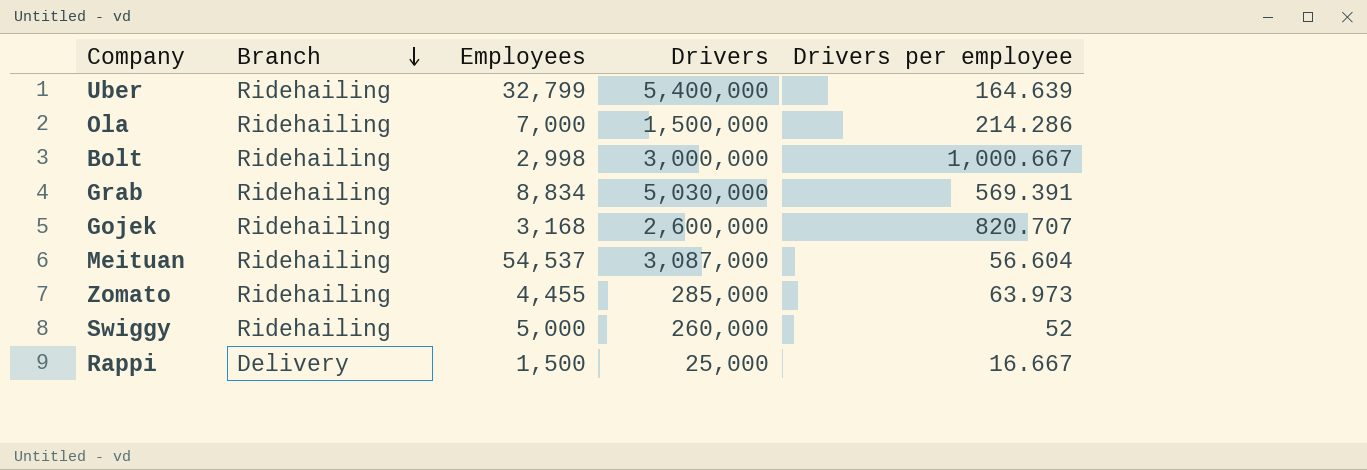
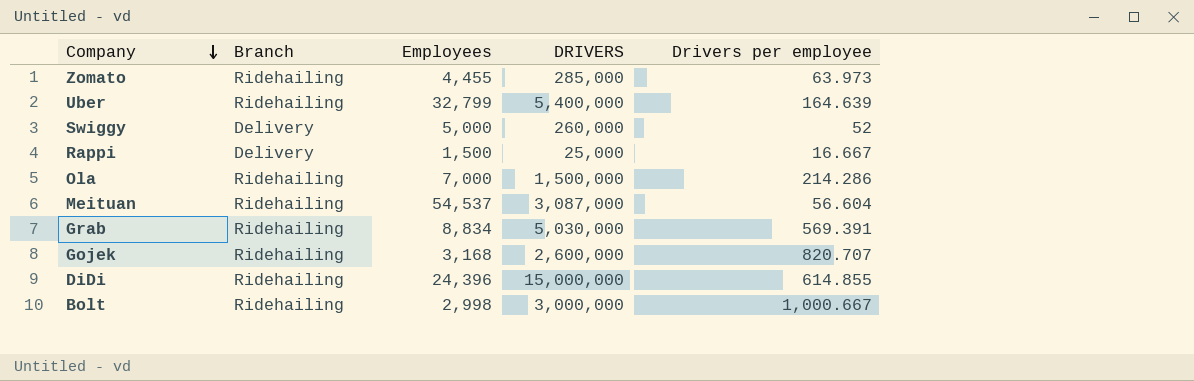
row order: Branch descending -> Company descending
column name: Drivers -> DRIVERS
Swiggy | Branch: Ridehailing -> Delivery
row DiDi: none -> Ridehailing | 24,396 | 15,000,000 | 614.855

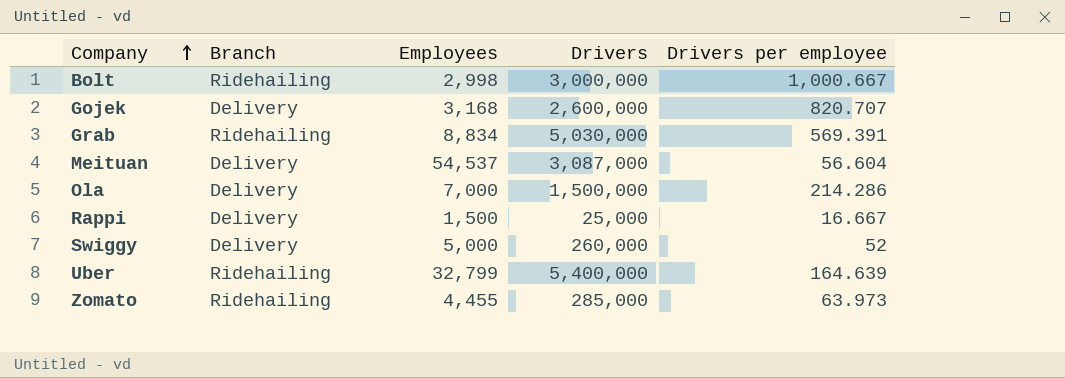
row order: Company descending -> Company ascending
column name: DRIVERS -> Drivers
row DiDi: Ridehailing | 24,396 | 15,000,000 | 614.855 -> none
Gojek | Branch: Ridehailing -> Delivery
Meituan | Branch: Ridehailing -> Delivery
Ola | Branch: Ridehailing -> Delivery

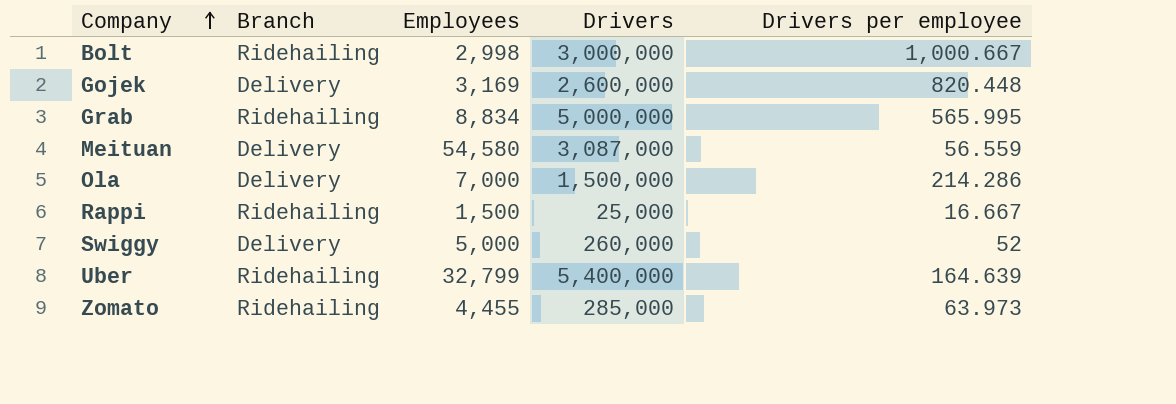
Gojek | Employees: 3,168 -> 3,169
Gojek | Drivers per employee: 820.707 -> 820.448
Grab | Drivers: 5,030,000 -> 5,000,000
Grab | Drivers per employee: 569.391 -> 565.995
Meituan | Employees: 54,537 -> 54,580
Meituan | Drivers per employee: 56.604 -> 56.559
Rappi | Branch: Delivery -> Ridehailing

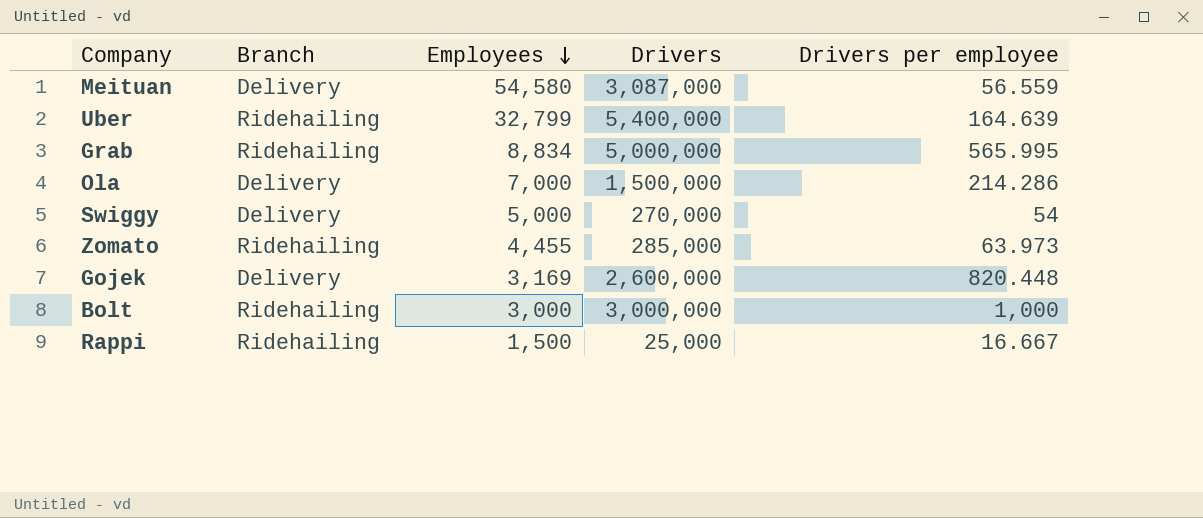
row order: Company ascending -> Employees descending
Swiggy | Drivers: 260,000 -> 270,000
Swiggy | Drivers per employee: 52 -> 54
Bolt | Employees: 2,998 -> 3,000
Bolt | Drivers per employee: 1,000.667 -> 1,000

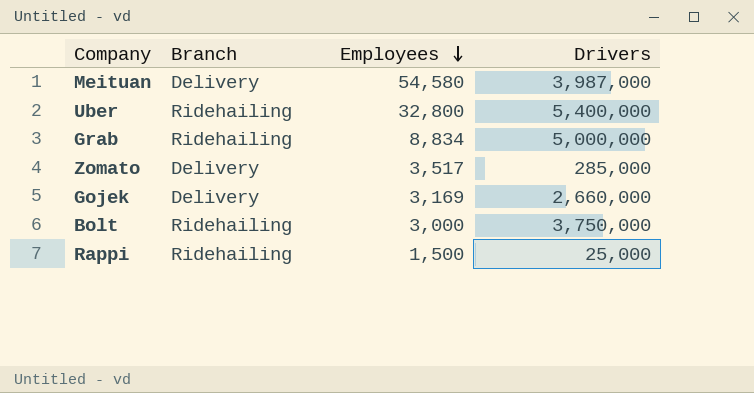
column Drivers per employee | formula: [Drivers] / [Employees] -> none
row Ola: Delivery | 7,000 | 1,500,000 | 214.286 -> none
row Swiggy: Delivery | 5,000 | 270,000 | 54 -> none
Meituan | Drivers: 3,087,000 -> 3,987,000
Uber | Employees: 32,799 -> 32,800
Zomato | Branch: Ridehailing -> Delivery
Zomato | Employees: 4,455 -> 3,517
Gojek | Drivers: 2,600,000 -> 2,660,000
Bolt | Drivers: 3,000,000 -> 3,750,000

